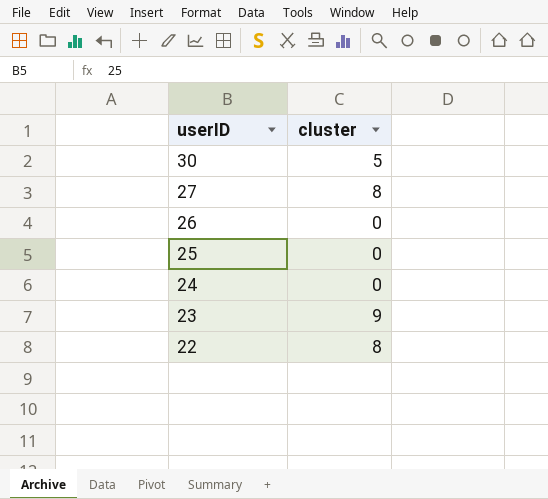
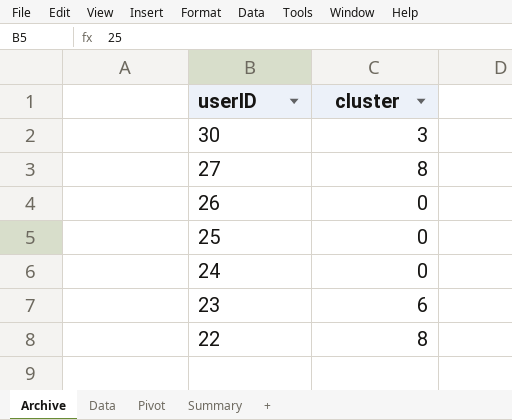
30 | cluster: 5 -> 3
23 | cluster: 9 -> 6

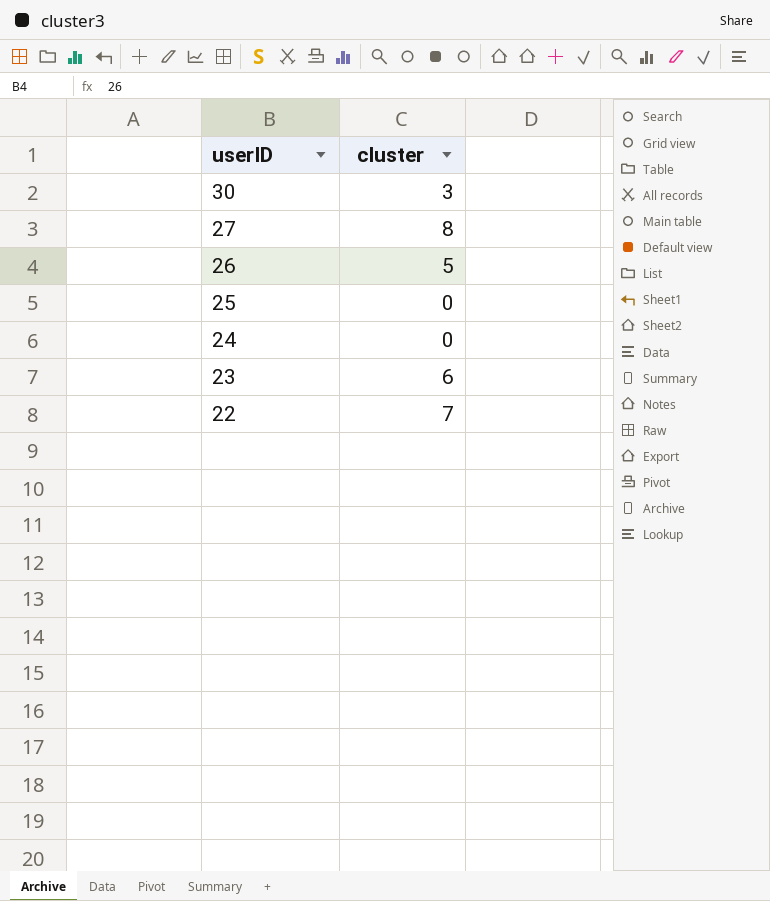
26 | cluster: 0 -> 5
22 | cluster: 8 -> 7

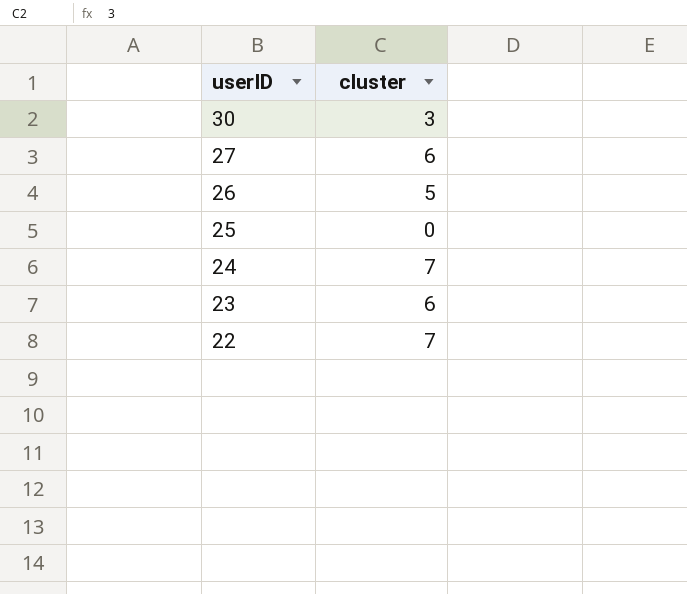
27 | cluster: 8 -> 6
24 | cluster: 0 -> 7

